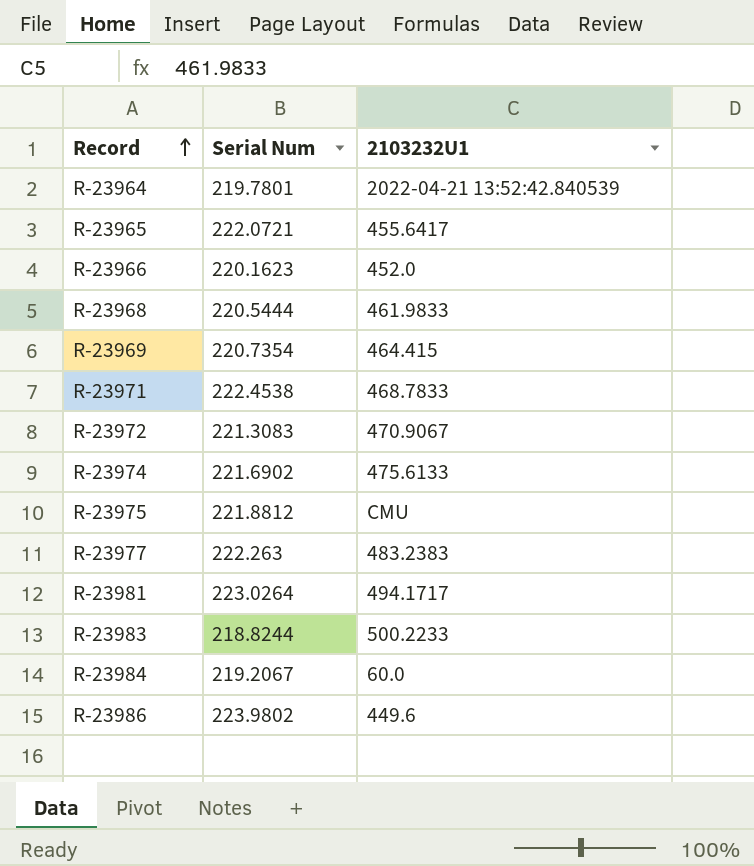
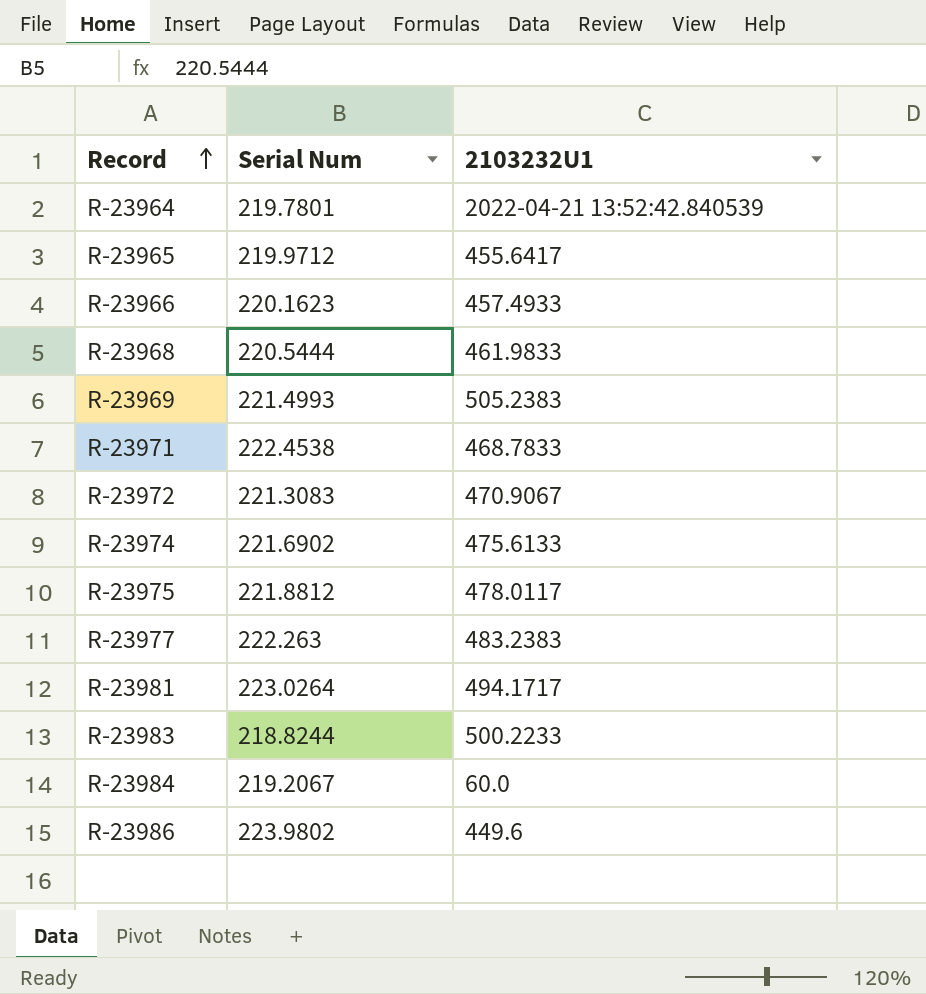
R-23965 | Serial Num: 222.0721 -> 219.9712
R-23966 | 2103232U1: 452.0 -> 457.4933
R-23969 | Serial Num: 220.7354 -> 221.4993
R-23969 | 2103232U1: 464.415 -> 505.2383
R-23975 | 2103232U1: CMU -> 478.0117

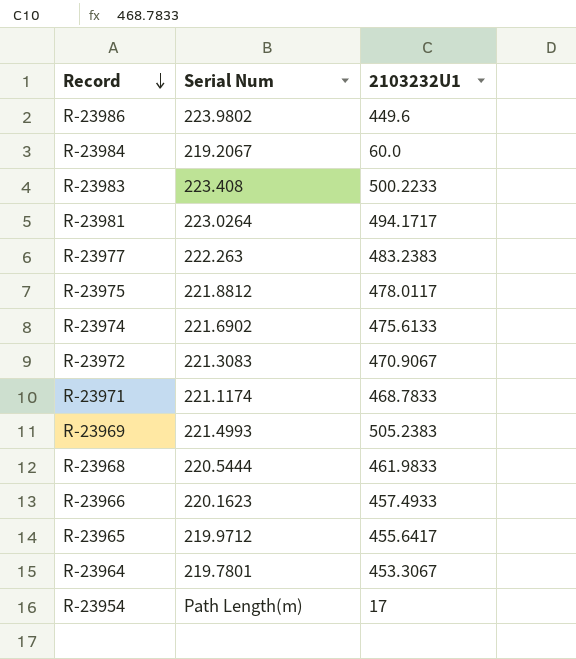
row order: Record ascending -> Record descending
R-23983 | Serial Num: 218.8244 -> 223.408
R-23971 | Serial Num: 222.4538 -> 221.1174
R-23964 | 2103232U1: 2022-04-21 13:52:42.840539 -> 453.3067
row R-23954: none -> Path Length(m) | 17

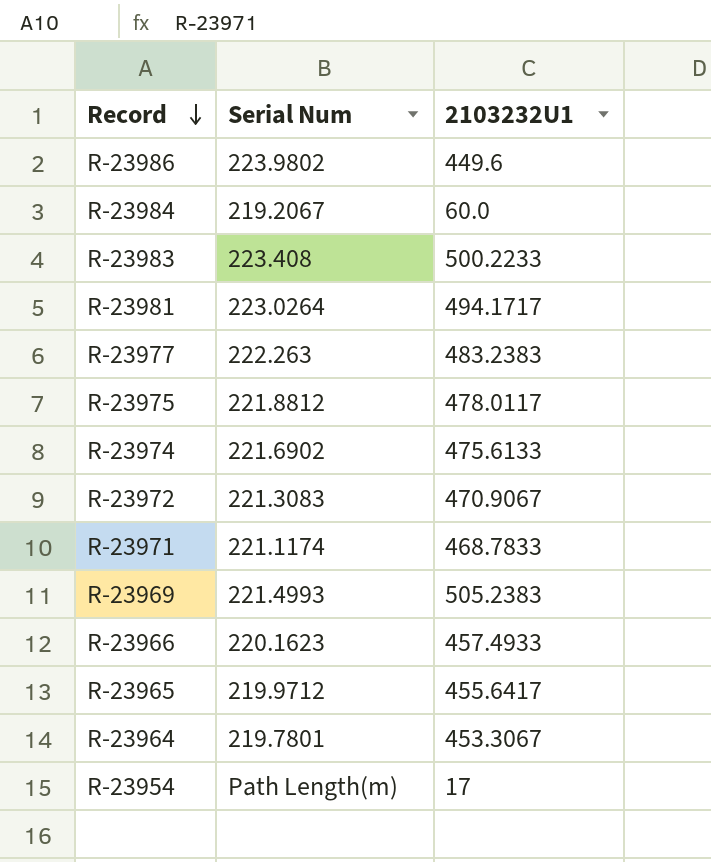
row R-23968: 220.5444 | 461.9833 -> none

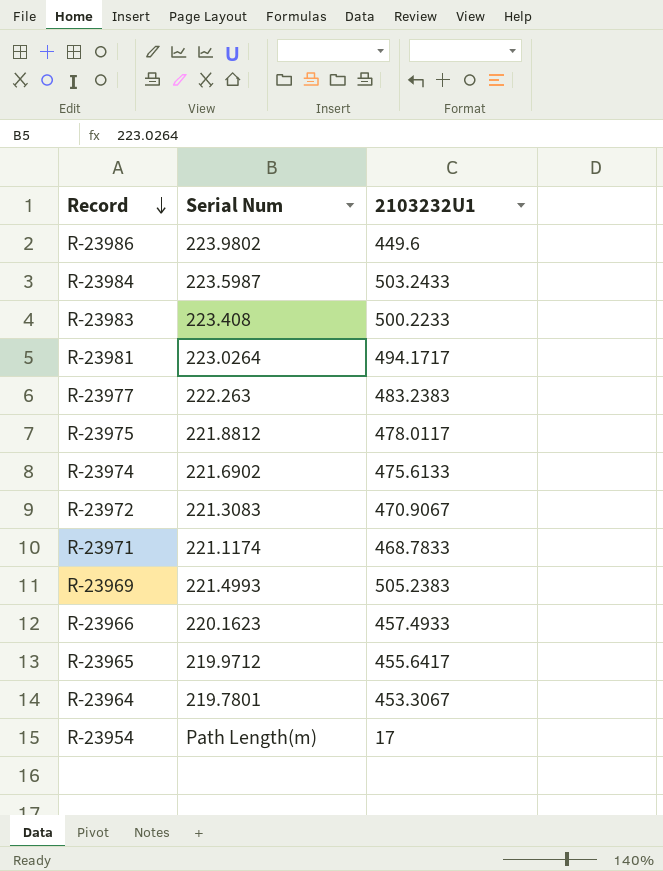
R-23984 | Serial Num: 219.2067 -> 223.5987
R-23984 | 2103232U1: 60.0 -> 503.2433

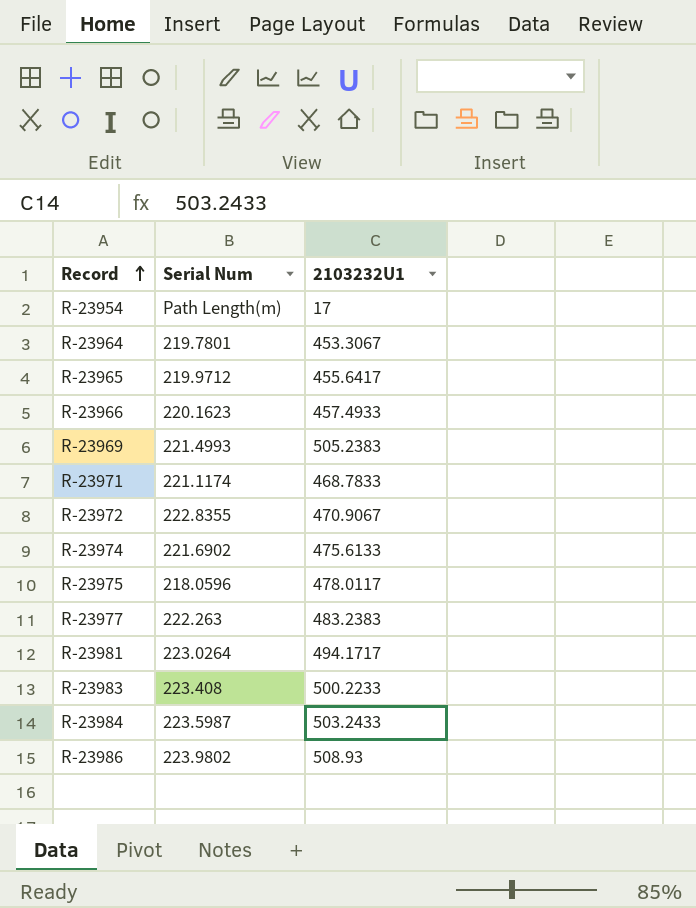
row order: Record descending -> Record ascending
R-23972 | Serial Num: 221.3083 -> 222.8355
R-23975 | Serial Num: 221.8812 -> 218.0596
R-23986 | 2103232U1: 449.6 -> 508.93

